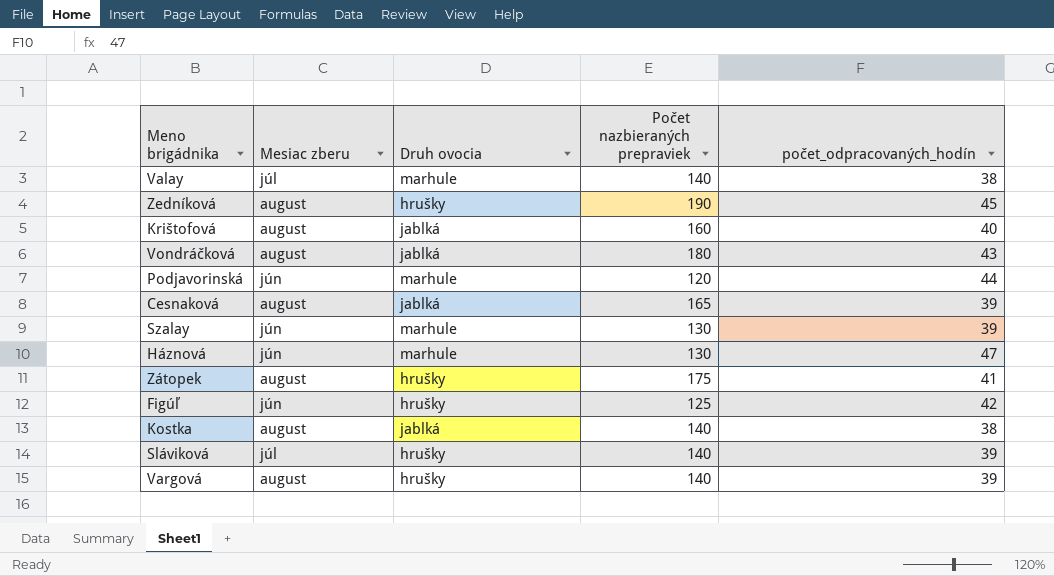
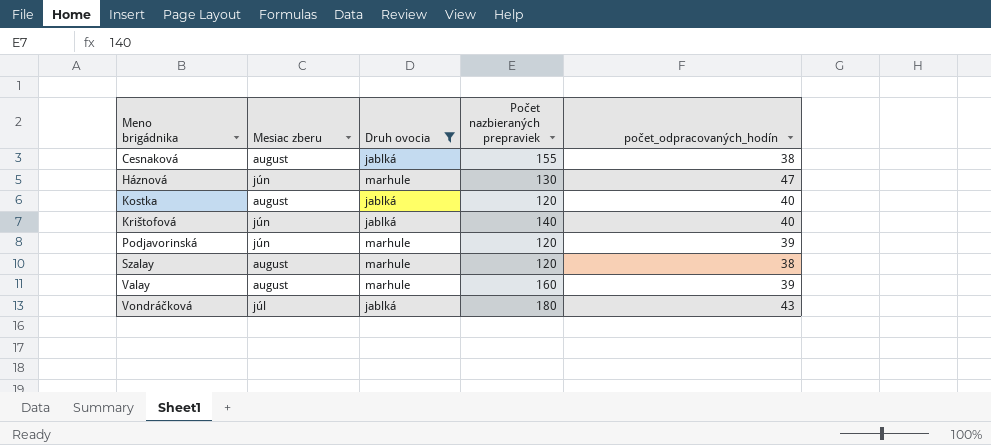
filter: none -> Druh ovocia != hrušky
row order: none -> Meno brigádnika ascending
Cesnaková | Počet nazbieraných prepraviek: 165 -> 155
Cesnaková | počet_odpracovaných_hodín: 39 -> 38
Kostka | Počet nazbieraných prepraviek: 140 -> 120
Kostka | počet_odpracovaných_hodín: 38 -> 40
Krištofová | Mesiac zberu: august -> jún
Krištofová | Počet nazbieraných prepraviek: 160 -> 140
Podjavorinská | počet_odpracovaných_hodín: 44 -> 39
Szalay | Mesiac zberu: jún -> august
Szalay | Počet nazbieraných prepraviek: 130 -> 120
Szalay | počet_odpracovaných_hodín: 39 -> 38
Valay | Mesiac zberu: júl -> august
Valay | Počet nazbieraných prepraviek: 140 -> 160
Valay | počet_odpracovaných_hodín: 38 -> 39
Vondráčková | Mesiac zberu: august -> júl

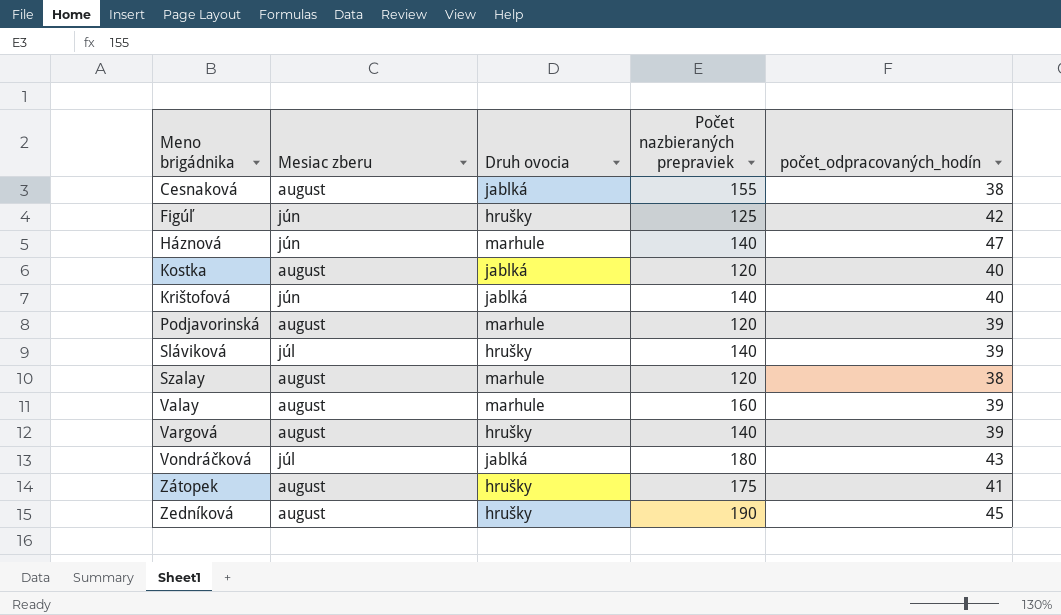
filter: Druh ovocia != hrušky -> none
Háznová | Počet nazbieraných prepraviek: 130 -> 140
Podjavorinská | Mesiac zberu: jún -> august

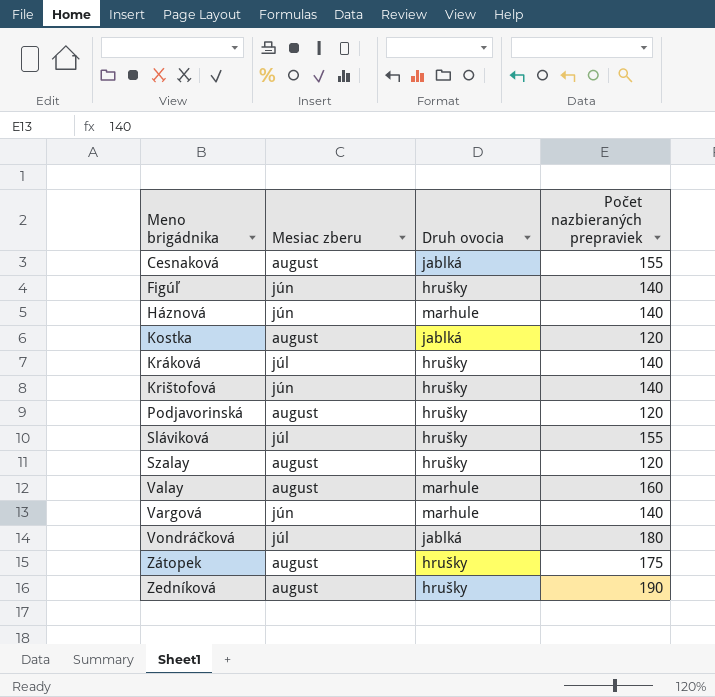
column počet_odpracovaných_hodín | position: 5 -> none
Figúľ | Počet nazbieraných prepraviek: 125 -> 140
row Kráková: none -> júl | hrušky | 140
Krištofová | Druh ovocia: jablká -> hrušky
Podjavorinská | Druh ovocia: marhule -> hrušky
Sláviková | Počet nazbieraných prepraviek: 140 -> 155
Szalay | Druh ovocia: marhule -> hrušky
Vargová | Mesiac zberu: august -> jún
Vargová | Druh ovocia: hrušky -> marhule

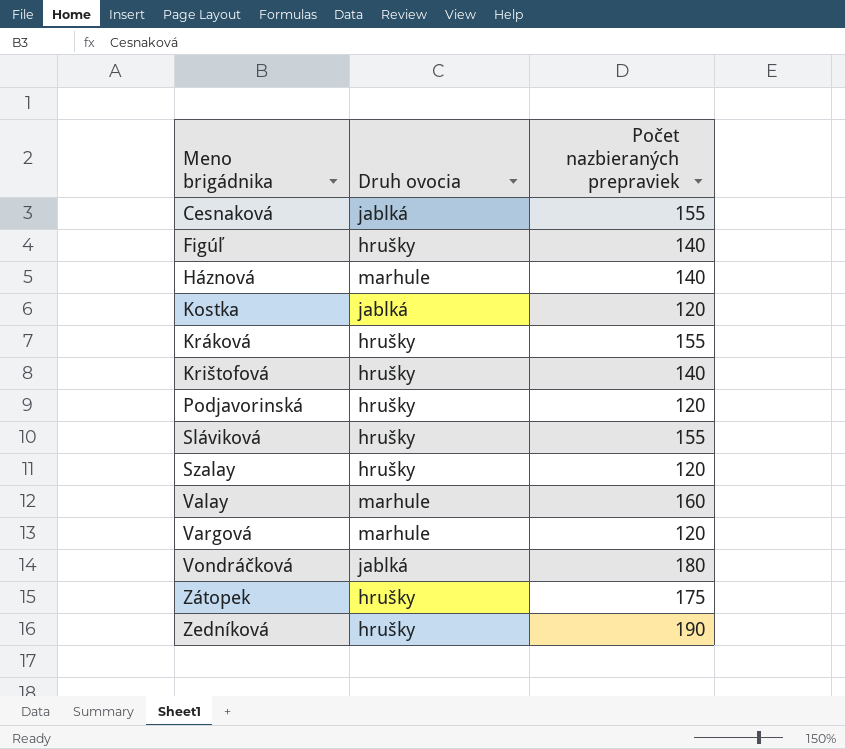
column Mesiac zberu | position: 2 -> none
Kráková | Počet nazbieraných prepraviek: 140 -> 155
Vargová | Počet nazbieraných prepraviek: 140 -> 120

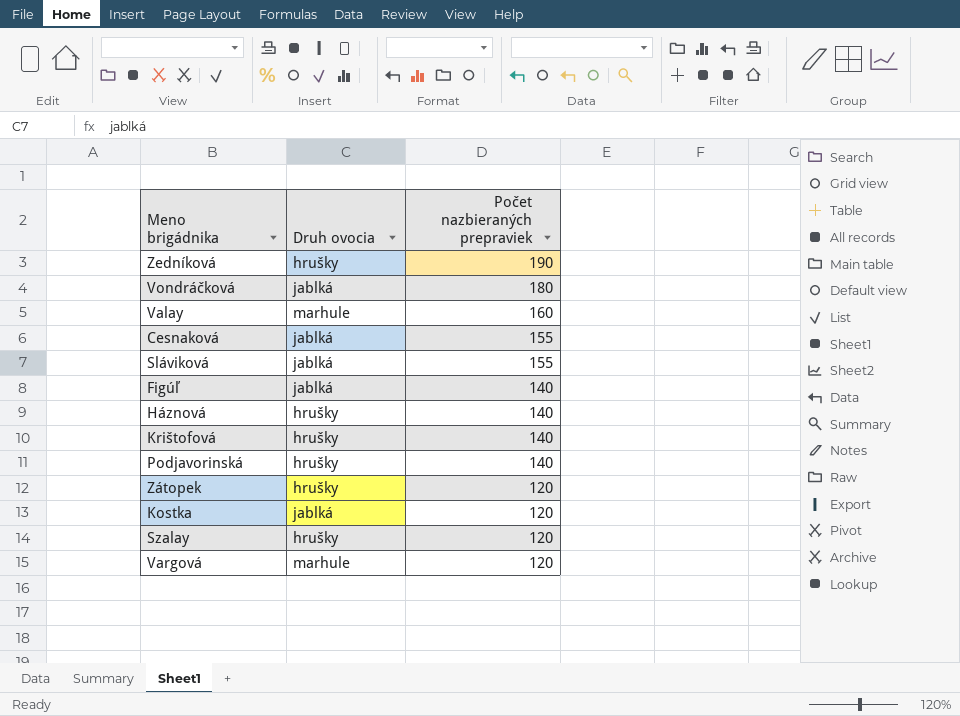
row order: Meno brigádnika ascending -> Počet nazbieraných prepraviek descending
row Kráková: hrušky | 155 -> none
Sláviková | Druh ovocia: hrušky -> jablká
Figúľ | Druh ovocia: hrušky -> jablká
Háznová | Druh ovocia: marhule -> hrušky
Podjavorinská | Počet nazbieraných prepraviek: 120 -> 140
Zátopek | Počet nazbieraných prepraviek: 175 -> 120

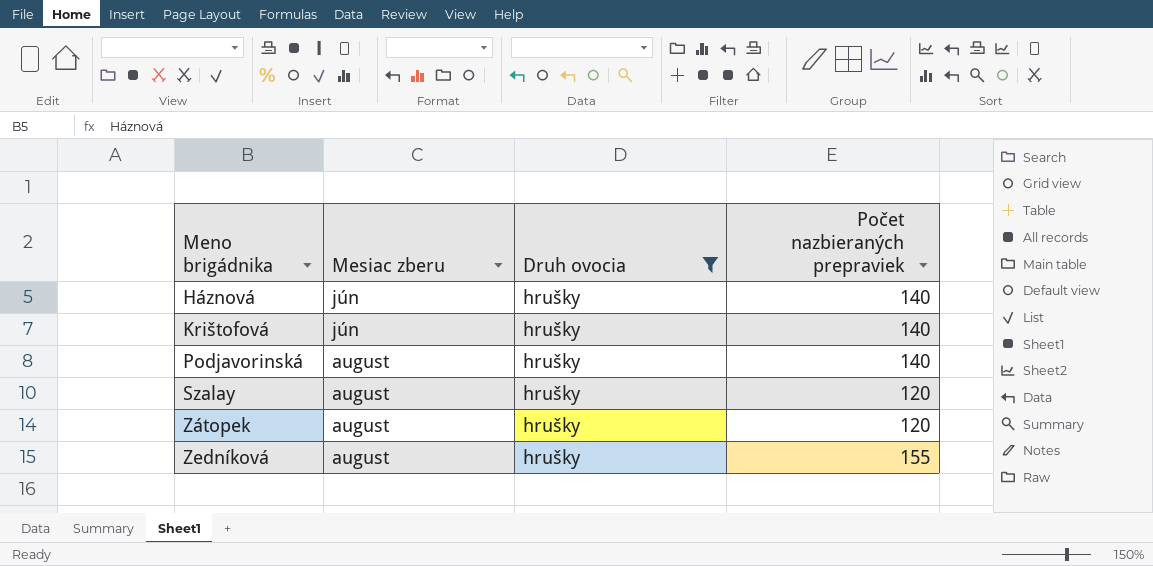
filter: none -> Druh ovocia = hrušky
row order: Počet nazbieraných prepraviek descending -> Meno brigádnika ascending
column Mesiac zberu | position: none -> 2
Zedníková | Počet nazbieraných prepraviek: 190 -> 155

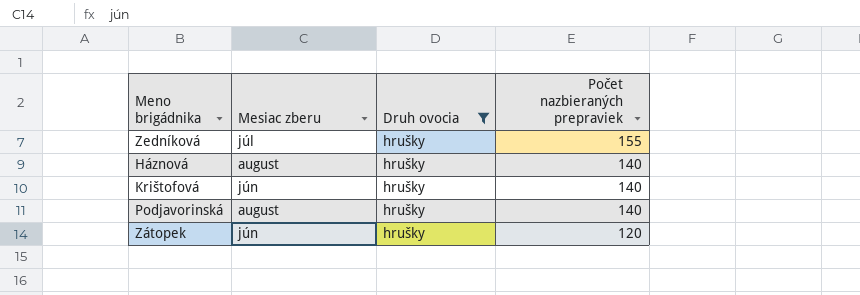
row order: Meno brigádnika ascending -> Počet nazbieraných prepraviek descending
row Szalay: august | hrušky | 120 -> none
Zedníková | Mesiac zberu: august -> júl
Háznová | Mesiac zberu: jún -> august
Zátopek | Mesiac zberu: august -> jún

